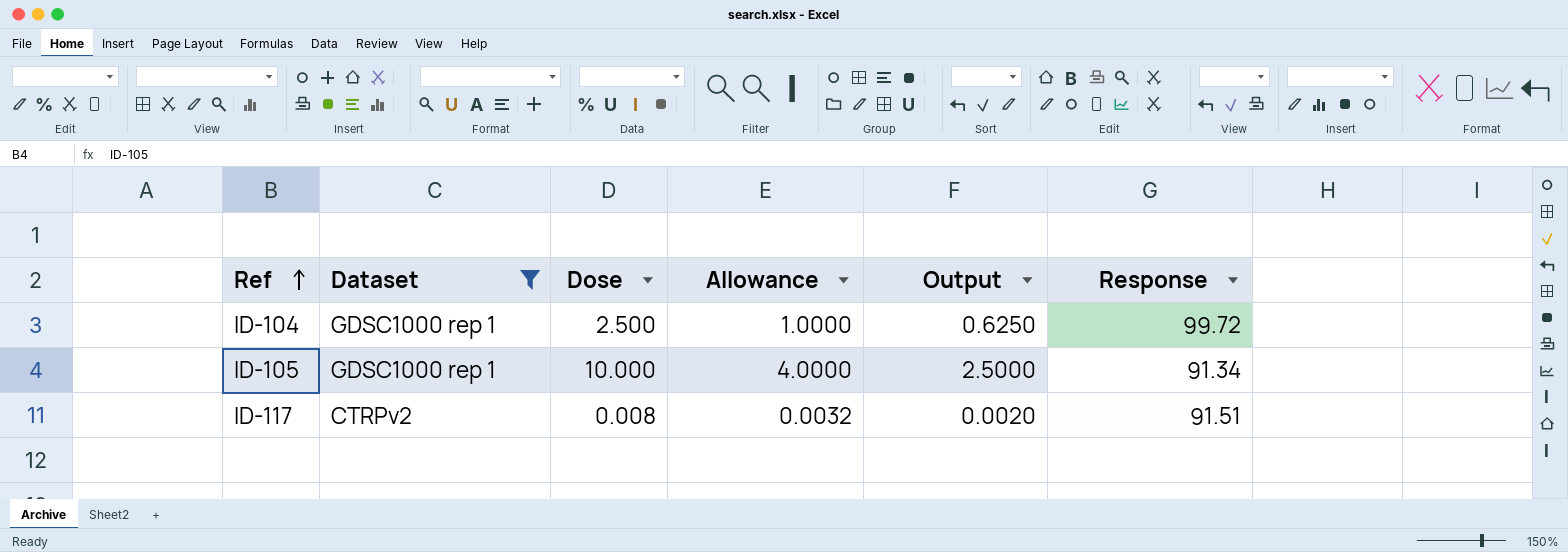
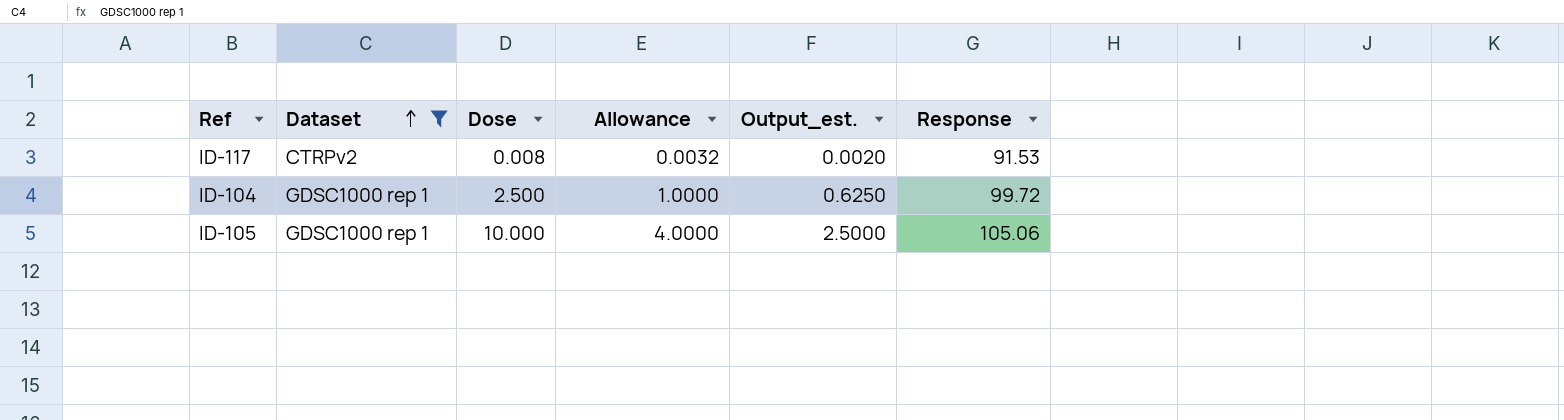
row order: Ref ascending -> Dataset ascending
column name: Output -> Output_est.
ID-117 | Response: 91.51 -> 91.53
ID-105 | Response: 91.34 -> 105.06

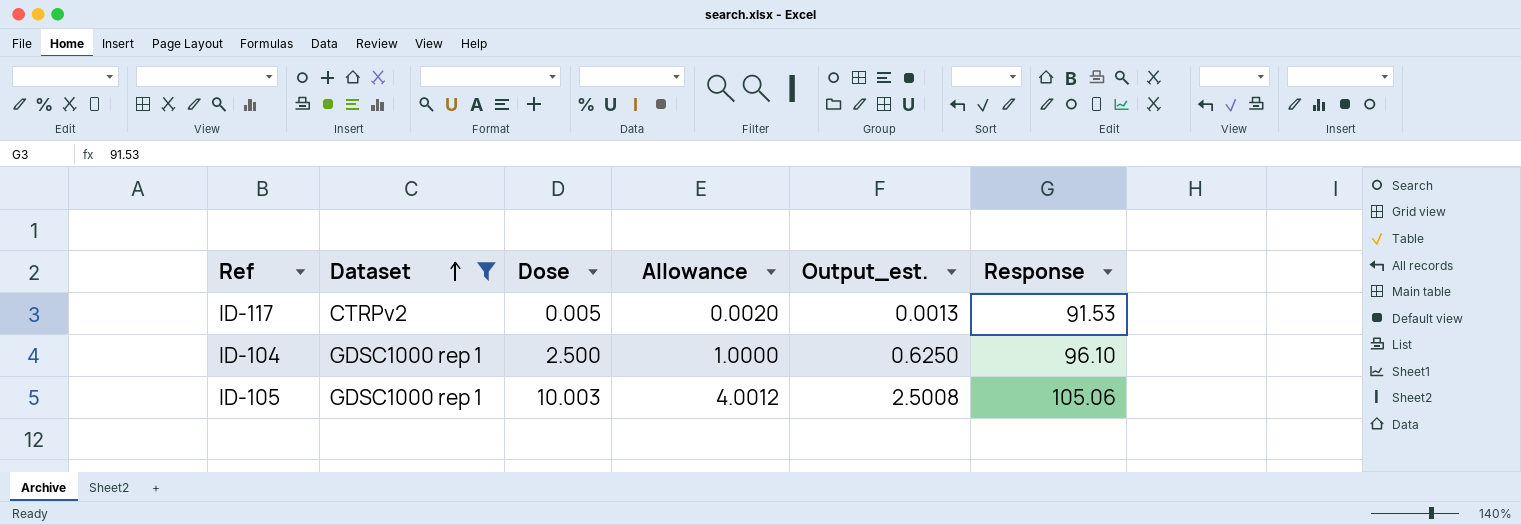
ID-117 | Dose: 0.008 -> 0.005
ID-117 | Allowance: 0.0032 -> 0.0020
ID-117 | Output_est.: 0.0020 -> 0.0013
ID-104 | Response: 99.72 -> 96.10
ID-105 | Dose: 10.000 -> 10.003
ID-105 | Allowance: 4.0000 -> 4.0012
ID-105 | Output_est.: 2.5000 -> 2.5008

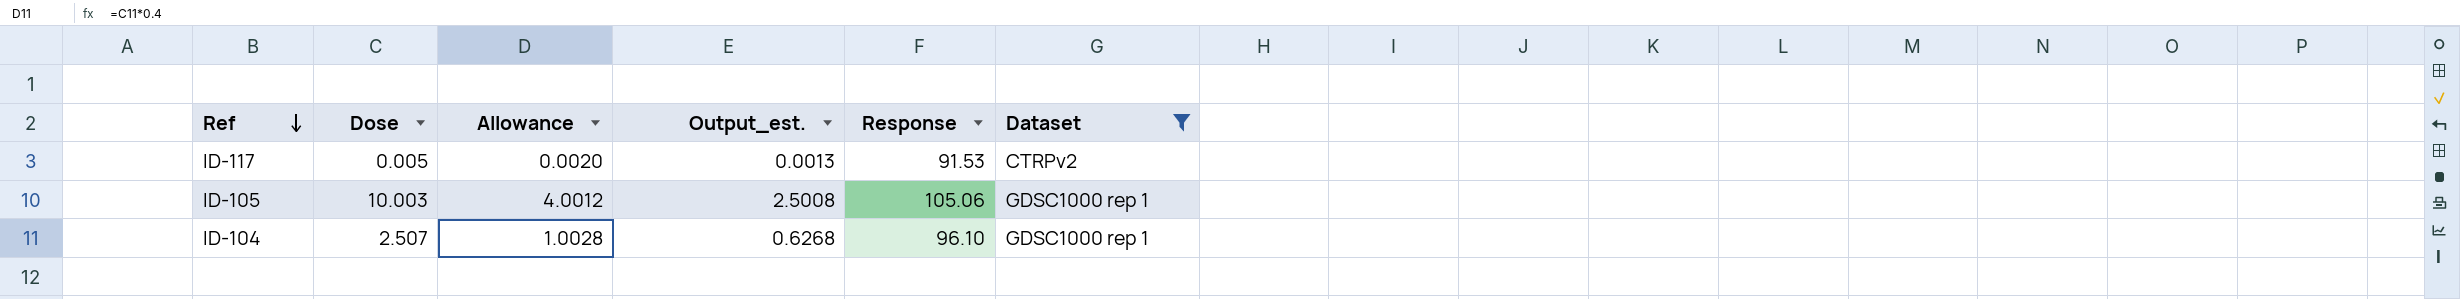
row order: Dataset ascending -> Ref descending
column Dataset | position: 2 -> 6
ID-104 | Dose: 2.500 -> 2.507
ID-104 | Allowance: 1.0000 -> 1.0028
ID-104 | Output_est.: 0.6250 -> 0.6268

